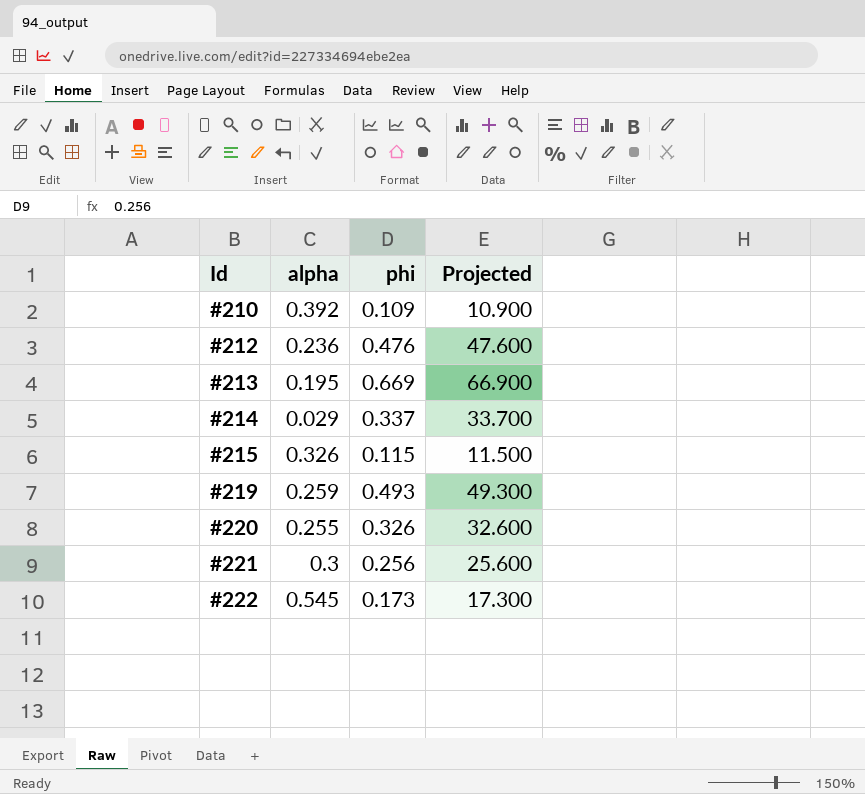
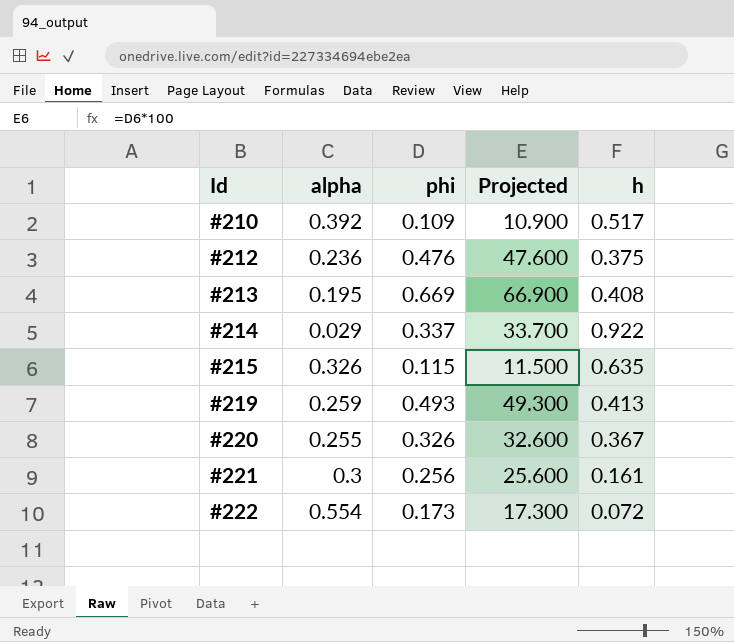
column h | position: none -> 5
#222 | alpha: 0.545 -> 0.554

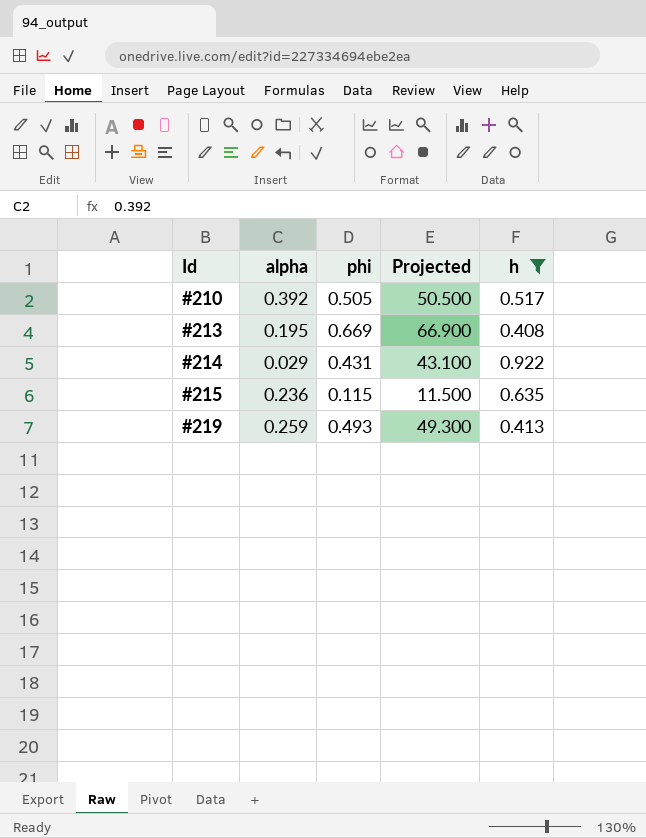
filter: none -> h >= 0.408
#210 | phi: 0.109 -> 0.505
#210 | Projected: 10.900 -> 50.500
#214 | phi: 0.337 -> 0.431
#214 | Projected: 33.700 -> 43.100
#215 | alpha: 0.326 -> 0.236

